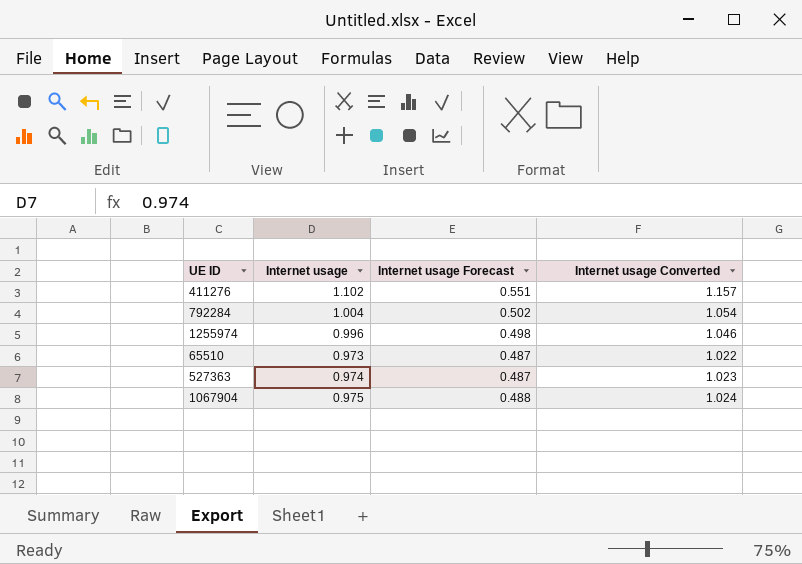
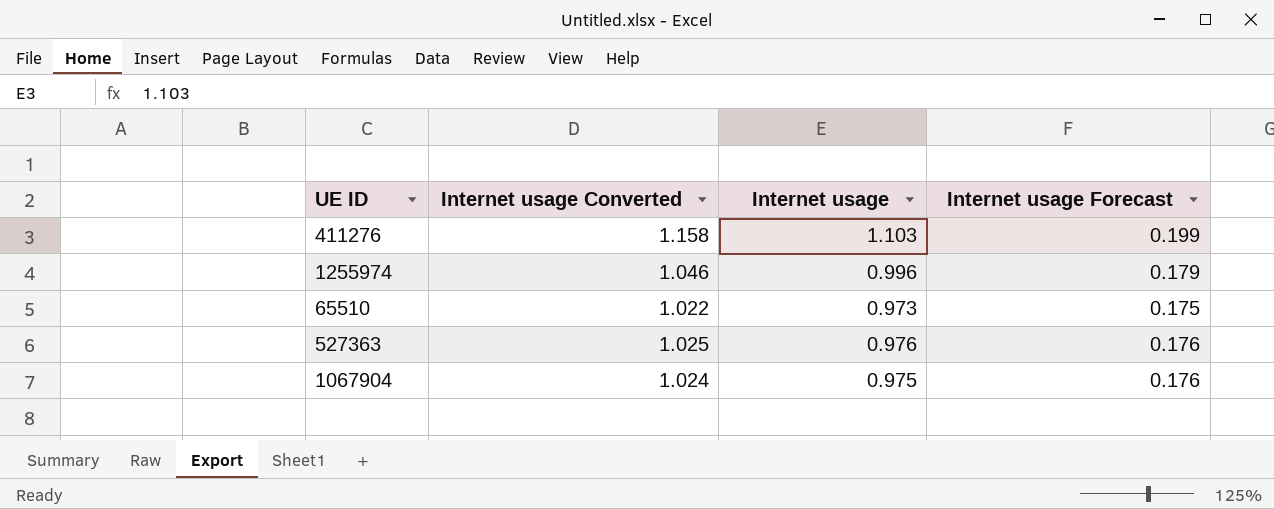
column Internet usage Converted | position: 4 -> 2
column Internet usage Forecast | formula: [Internet usage] * 0.5 -> [Internet usage] * 0.18
row 792284: 1.004 | 0.502 | 1.054 -> none
411276 | Internet usage Converted: 1.157 -> 1.158
411276 | Internet usage: 1.102 -> 1.103
527363 | Internet usage Converted: 1.023 -> 1.025
527363 | Internet usage: 0.974 -> 0.976

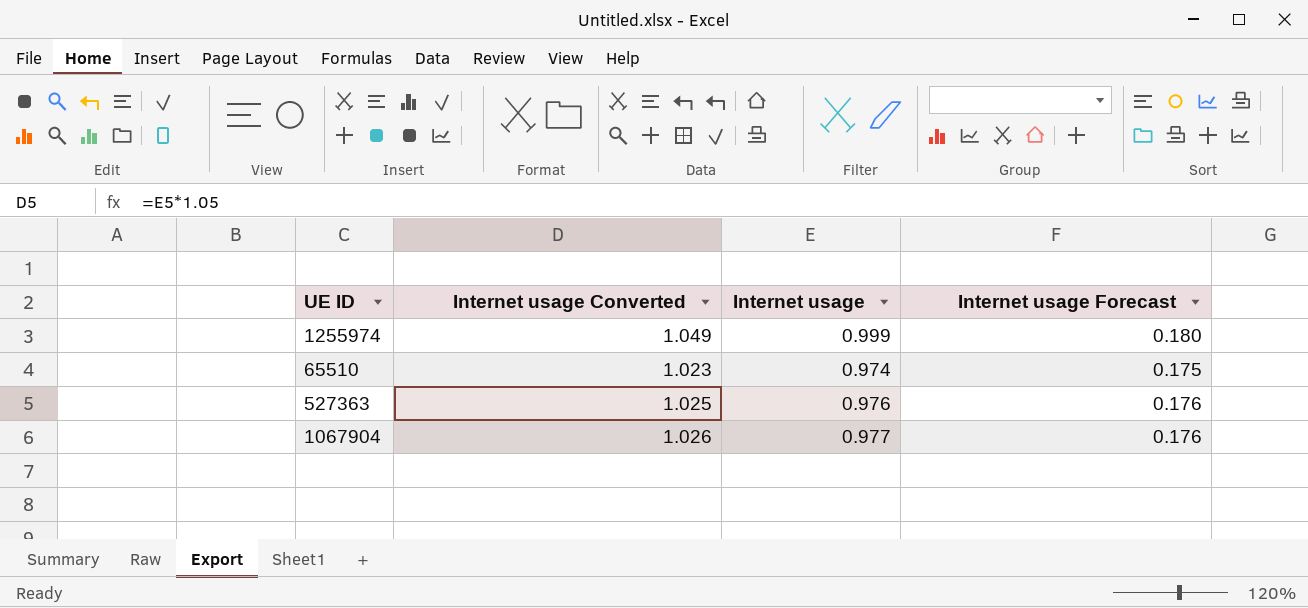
row 411276: 1.158 | 1.103 | 0.199 -> none
1255974 | Internet usage Converted: 1.046 -> 1.049
1255974 | Internet usage: 0.996 -> 0.999
1255974 | Internet usage Forecast: 0.179 -> 0.180
65510 | Internet usage Converted: 1.022 -> 1.023
65510 | Internet usage: 0.973 -> 0.974
1067904 | Internet usage Converted: 1.024 -> 1.026
1067904 | Internet usage: 0.975 -> 0.977

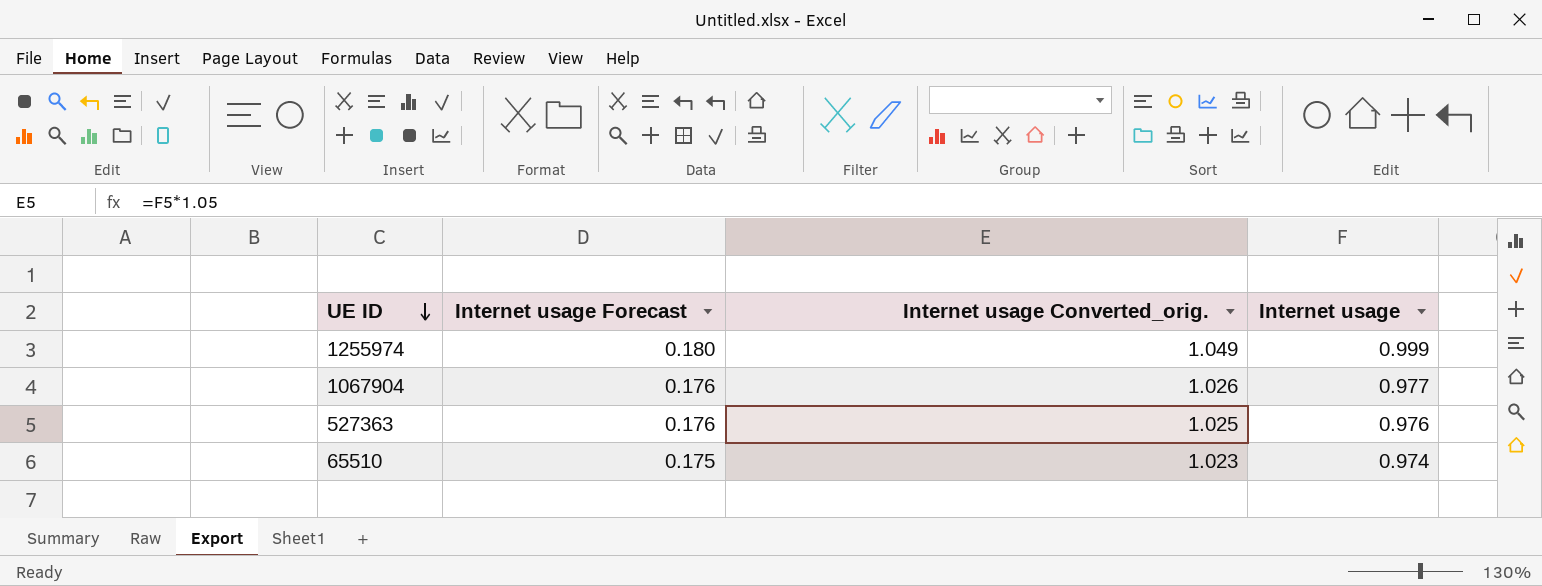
row order: none -> UE ID descending
column Internet usage Forecast | position: 4 -> 2
column name: Internet usage Converted -> Internet usage Converted_orig.

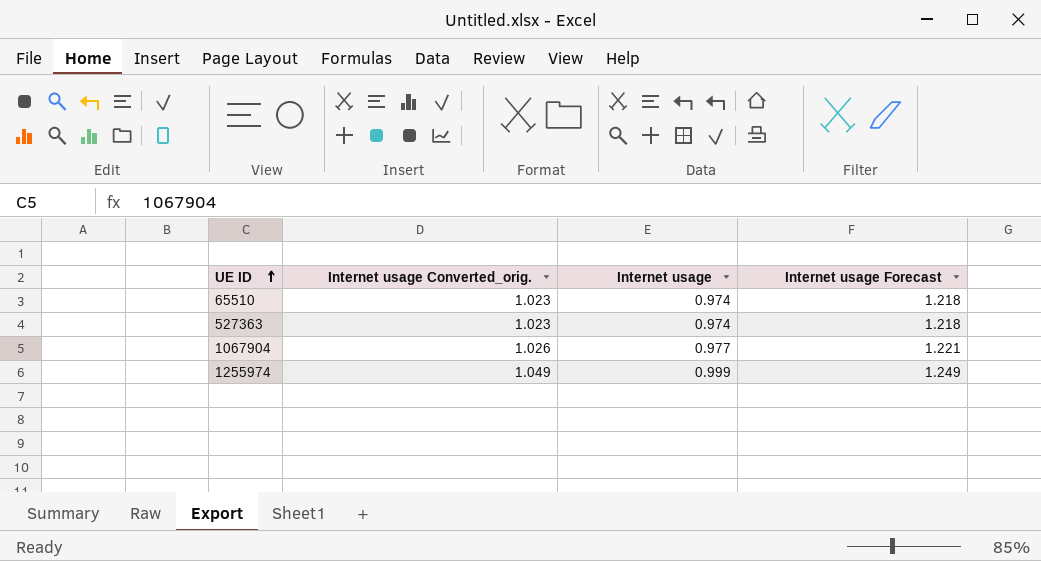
row order: UE ID descending -> UE ID ascending
column Internet usage Forecast | formula: [Internet usage] * 0.18 -> [Internet usage] * 1.25
column Internet usage Forecast | position: 2 -> 4
527363 | Internet usage Converted_orig.: 1.025 -> 1.023
527363 | Internet usage: 0.976 -> 0.974

